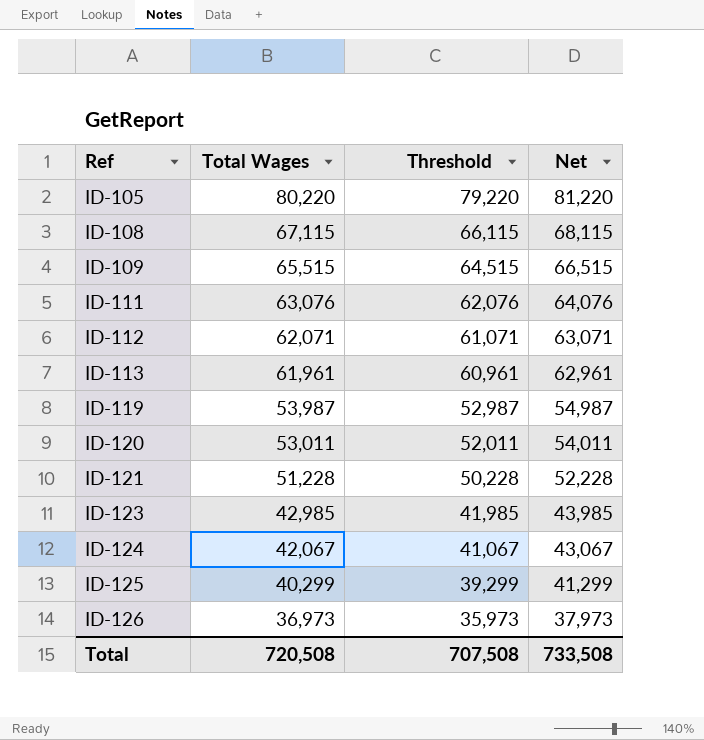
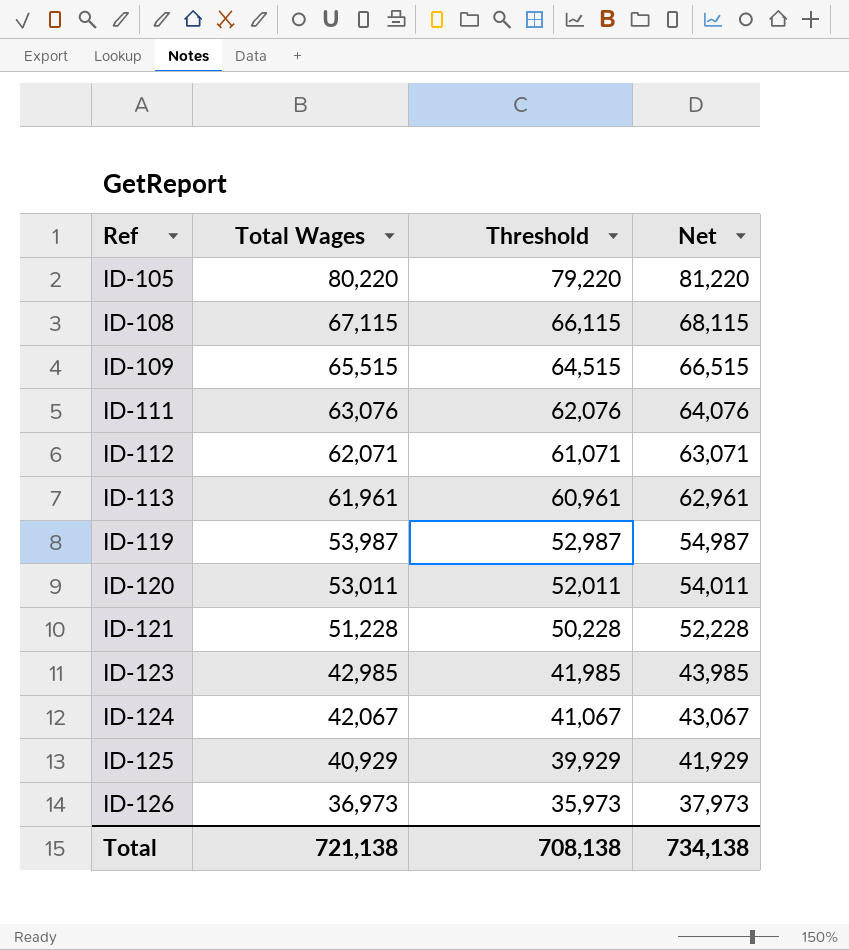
ID-125 | Total Wages: 40,299 -> 40,929
ID-125 | Threshold: 39,299 -> 39,929
ID-125 | Net: 41,299 -> 41,929
Total | Total Wages: 720,508 -> 721,138
Total | Threshold: 707,508 -> 708,138
Total | Net: 733,508 -> 734,138

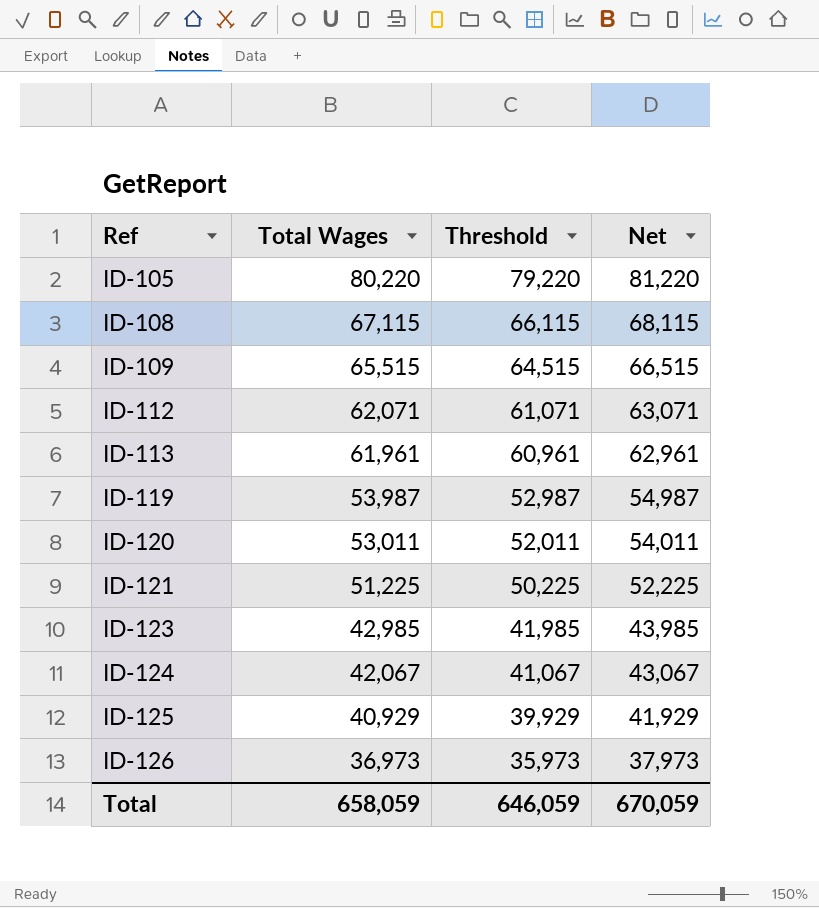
row ID-111: 63,076 | 62,076 | 64,076 -> none
ID-121 | Total Wages: 51,228 -> 51,225
ID-121 | Threshold: 50,228 -> 50,225
ID-121 | Net: 52,228 -> 52,225
Total | Total Wages: 721,138 -> 658,059
Total | Threshold: 708,138 -> 646,059
Total | Net: 734,138 -> 670,059

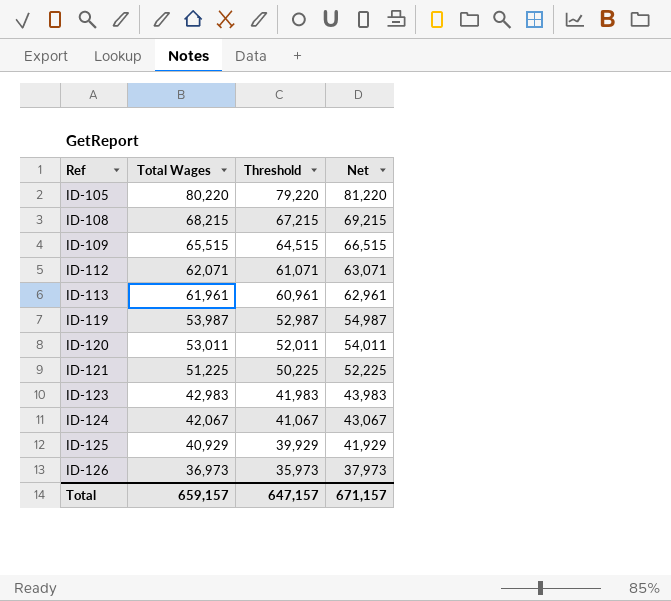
ID-108 | Total Wages: 67,115 -> 68,215
ID-108 | Threshold: 66,115 -> 67,215
ID-108 | Net: 68,115 -> 69,215
ID-123 | Total Wages: 42,985 -> 42,983
ID-123 | Threshold: 41,985 -> 41,983
ID-123 | Net: 43,985 -> 43,983
Total | Total Wages: 658,059 -> 659,157
Total | Threshold: 646,059 -> 647,157
Total | Net: 670,059 -> 671,157

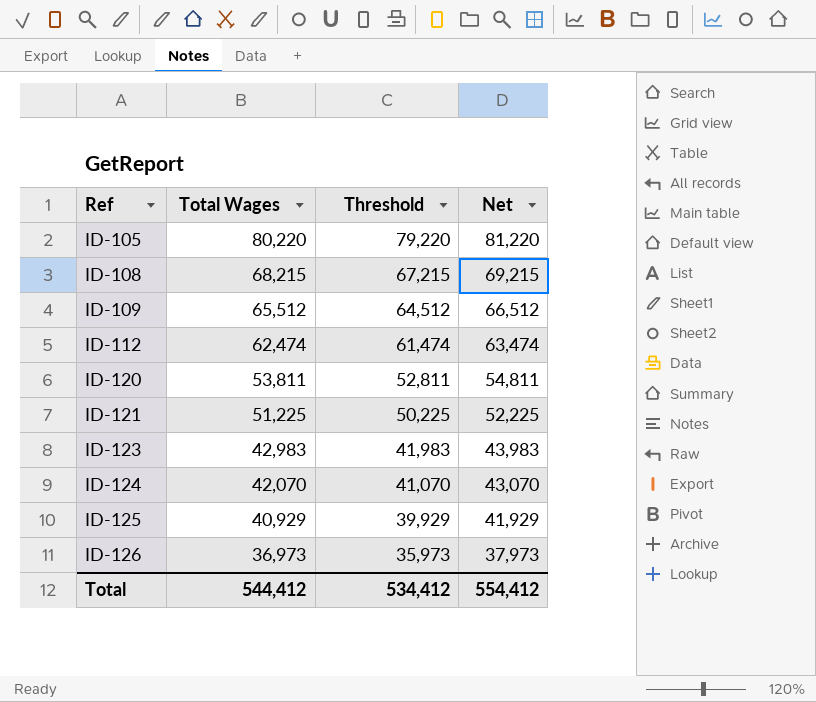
row ID-113: 61,961 | 60,961 | 62,961 -> none
row ID-119: 53,987 | 52,987 | 54,987 -> none
ID-109 | Total Wages: 65,515 -> 65,512
ID-109 | Threshold: 64,515 -> 64,512
ID-109 | Net: 66,515 -> 66,512
ID-112 | Total Wages: 62,071 -> 62,474
ID-112 | Threshold: 61,071 -> 61,474
ID-112 | Net: 63,071 -> 63,474
ID-120 | Total Wages: 53,011 -> 53,811
ID-120 | Threshold: 52,011 -> 52,811
ID-120 | Net: 54,011 -> 54,811
ID-124 | Total Wages: 42,067 -> 42,070
ID-124 | Threshold: 41,067 -> 41,070
ID-124 | Net: 43,067 -> 43,070
Total | Total Wages: 659,157 -> 544,412
Total | Threshold: 647,157 -> 534,412
Total | Net: 671,157 -> 554,412

